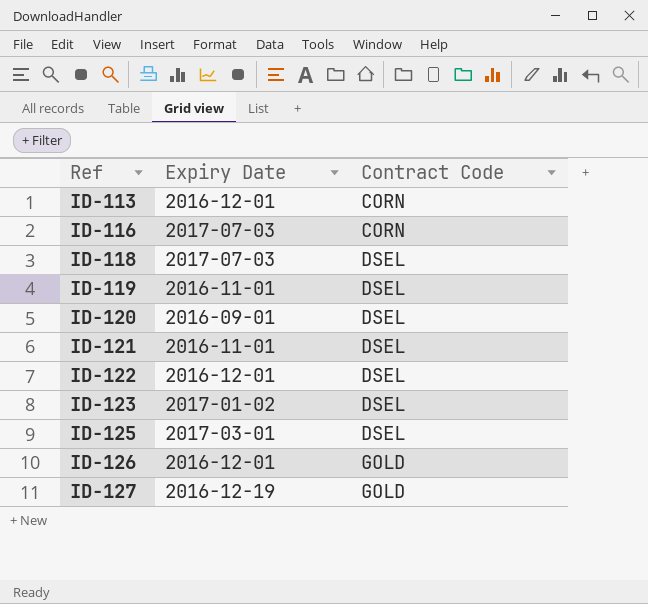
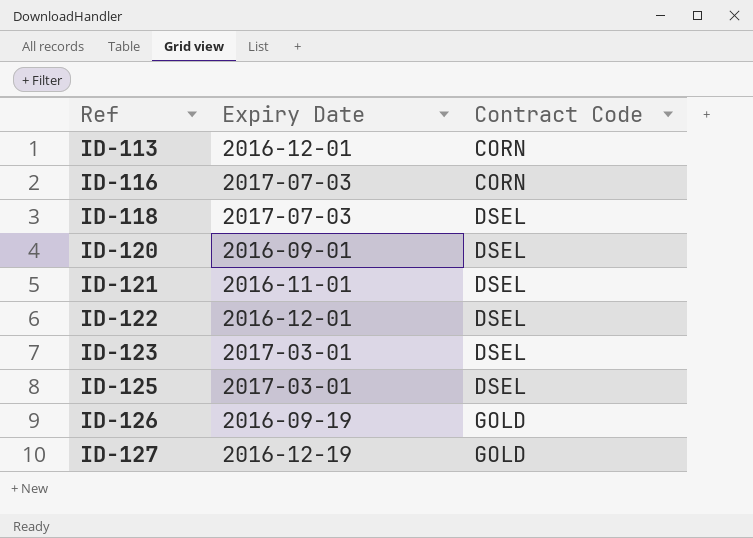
row ID-119: 2016-11-01 | DSEL -> none
ID-123 | Expiry Date: 2017-01-02 -> 2017-03-01
ID-126 | Expiry Date: 2016-12-01 -> 2016-09-19

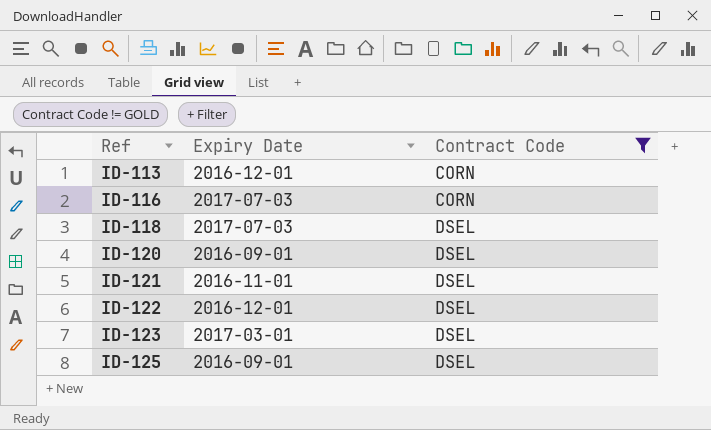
filter: none -> Contract Code != GOLD
ID-125 | Expiry Date: 2017-03-01 -> 2016-09-01

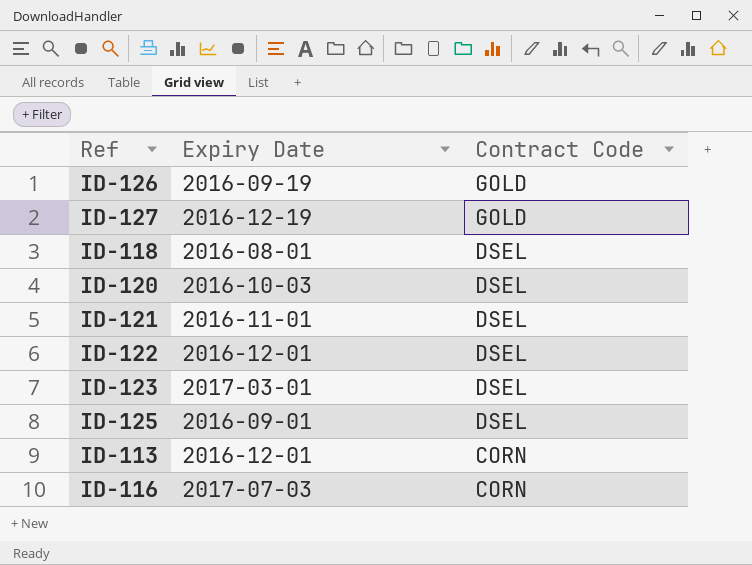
filter: Contract Code != GOLD -> none
row order: Ref ascending -> Contract Code descending
ID-118 | Expiry Date: 2017-07-03 -> 2016-08-01
ID-120 | Expiry Date: 2016-09-01 -> 2016-10-03

